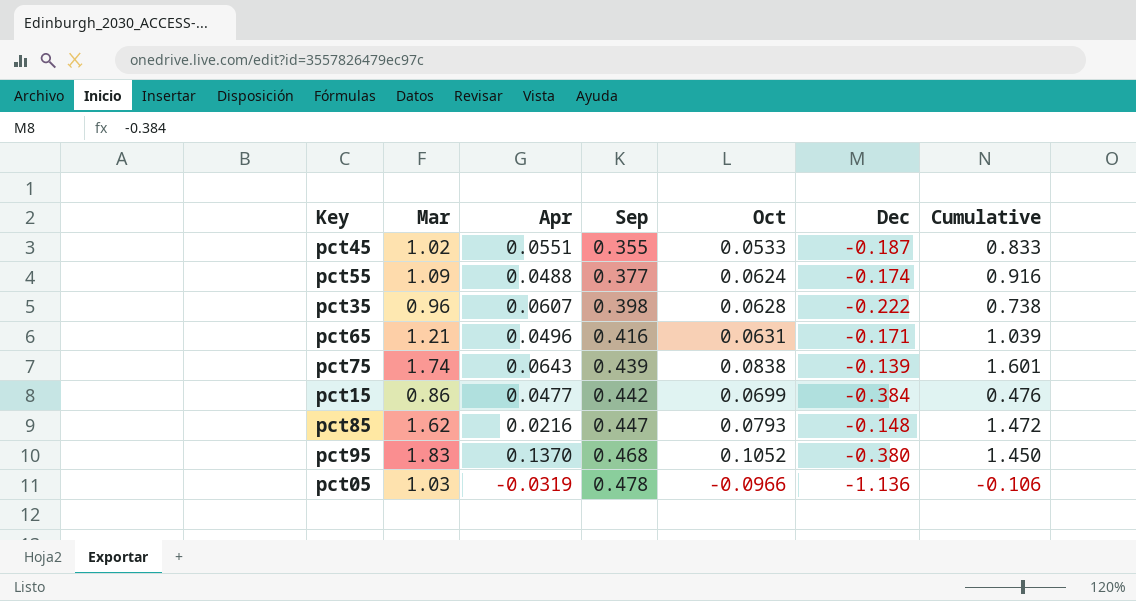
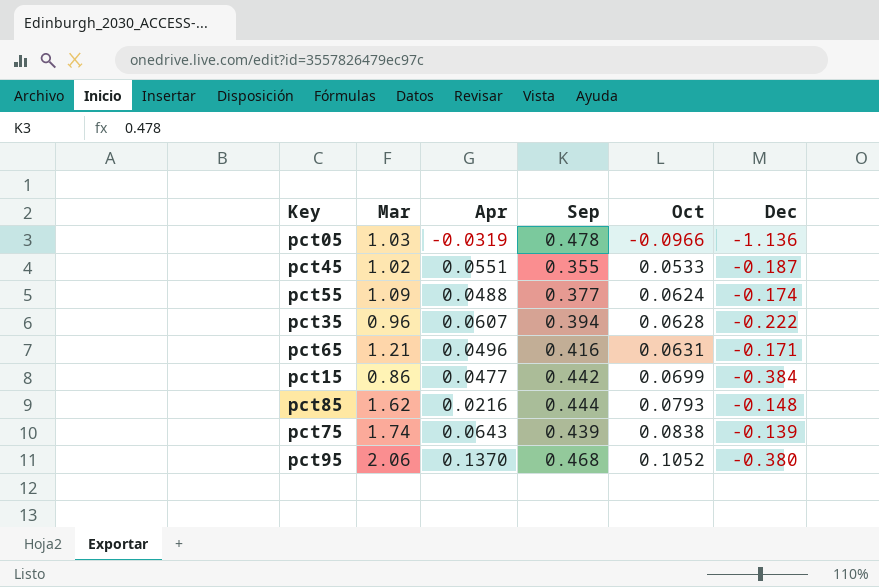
row order: Sep ascending -> Oct ascending
column Cumulative | formula: [Mar] + [Dec] -> none
pct35 | Sep: 0.398 -> 0.394
pct85 | Sep: 0.447 -> 0.444
pct95 | Mar: 1.83 -> 2.06

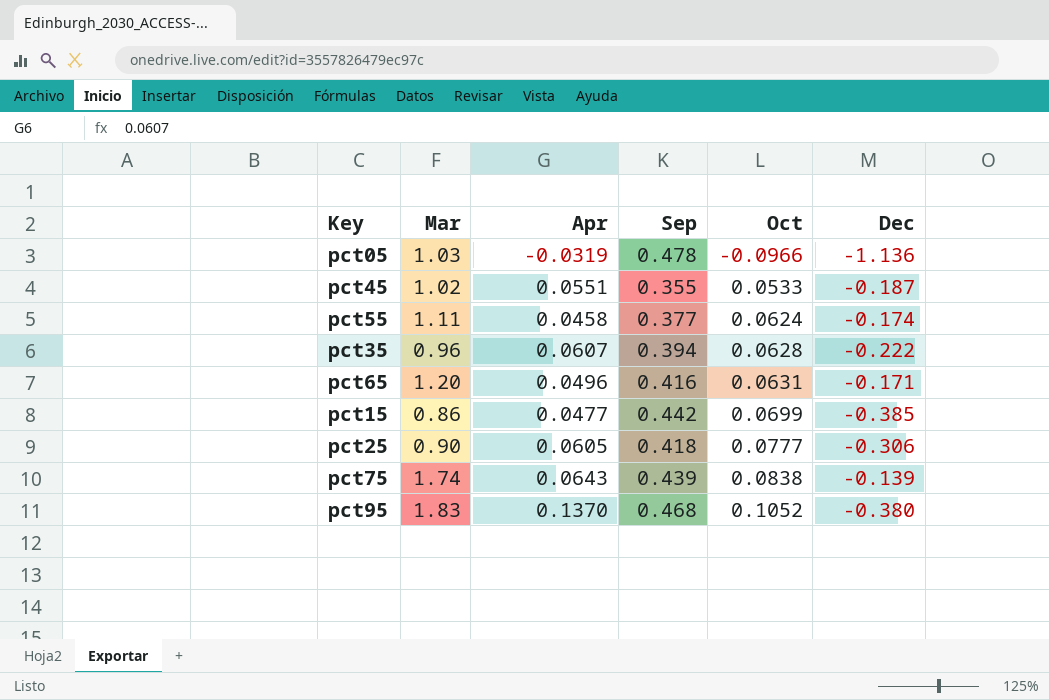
row pct85: 1.62 | 0.0216 | 0.444 | 0.0793 | -0.148 -> none
pct55 | Mar: 1.09 -> 1.11
pct55 | Apr: 0.0488 -> 0.0458
pct65 | Mar: 1.21 -> 1.20
pct15 | Dec: -0.384 -> -0.385
row pct25: none -> 0.90 | 0.0605 | 0.418 | 0.0777 | -0.306
pct95 | Mar: 2.06 -> 1.83

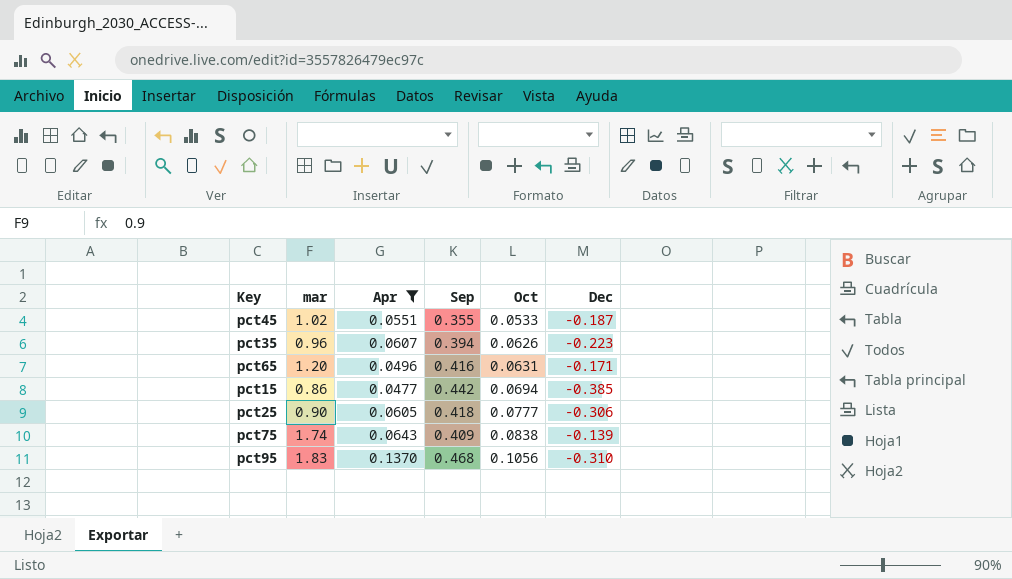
filter: none -> Apr >= 0.0477
column name: Mar -> mar
pct35 | Oct: 0.0628 -> 0.0626
pct35 | Dec: -0.222 -> -0.223
pct15 | Oct: 0.0699 -> 0.0694
pct75 | Sep: 0.439 -> 0.409
pct95 | Oct: 0.1052 -> 0.1056
pct95 | Dec: -0.380 -> -0.310

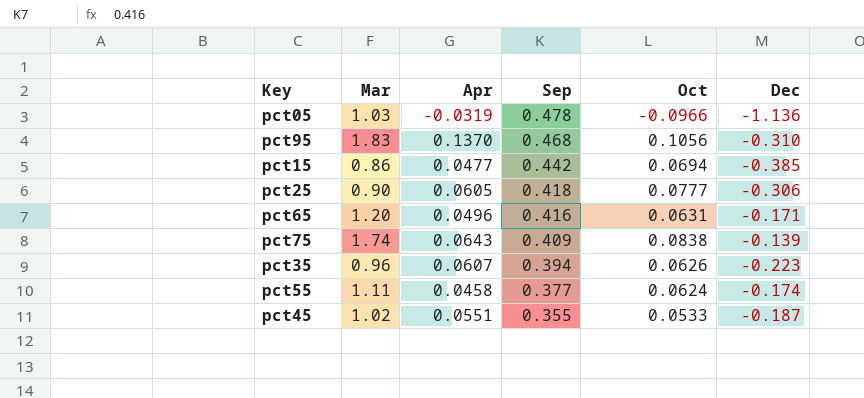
filter: Apr >= 0.0477 -> none
row order: Oct ascending -> Sep descending
column name: mar -> Mar

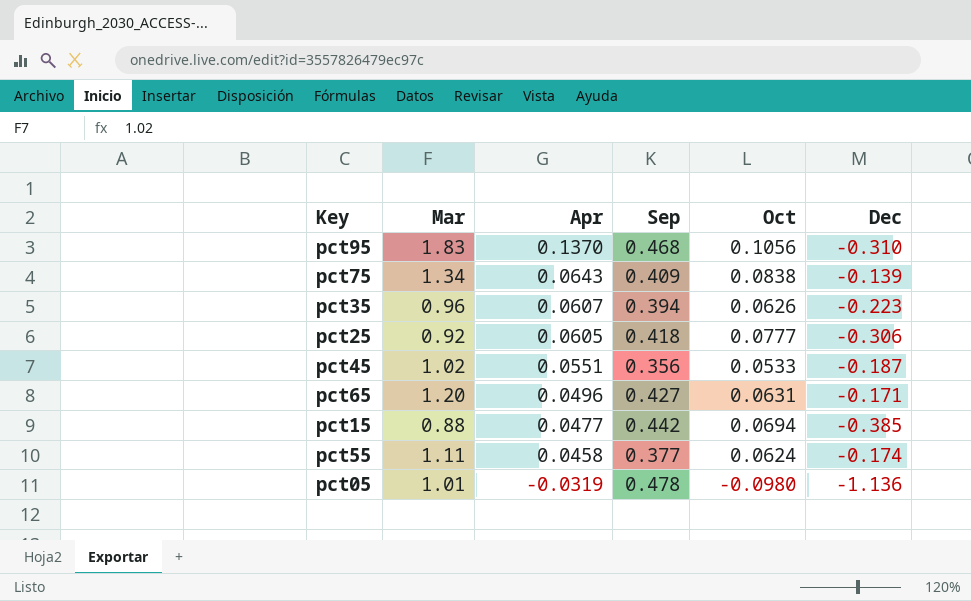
row order: Sep descending -> Apr descending
pct75 | Mar: 1.74 -> 1.34
pct25 | Mar: 0.90 -> 0.92
pct45 | Sep: 0.355 -> 0.356
pct65 | Sep: 0.416 -> 0.427
pct15 | Mar: 0.86 -> 0.88
pct05 | Mar: 1.03 -> 1.01
pct05 | Oct: -0.0966 -> -0.0980

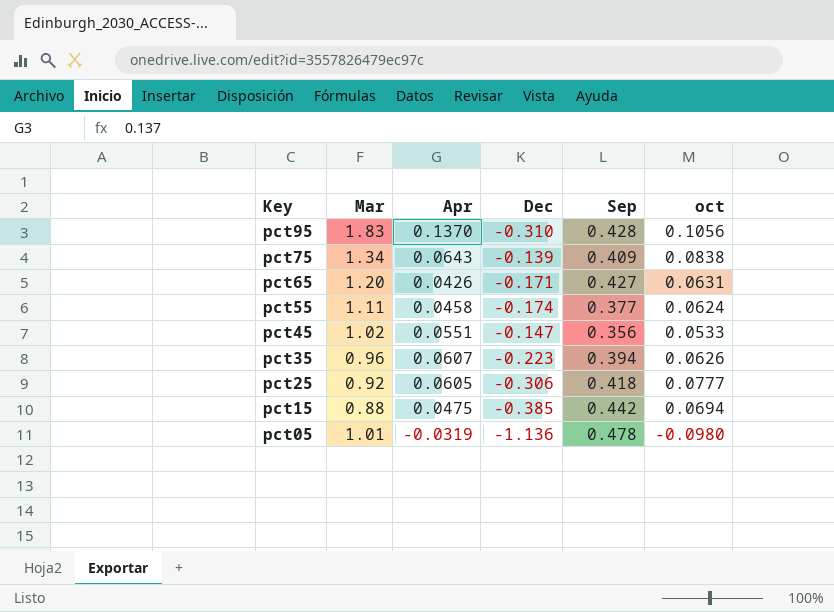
row order: Apr descending -> Key descending
column Dec | position: 6 -> 4
column name: Oct -> oct
pct95 | Sep: 0.468 -> 0.428
pct65 | Apr: 0.0496 -> 0.0426
pct45 | Dec: -0.187 -> -0.147
pct15 | Apr: 0.0477 -> 0.0475

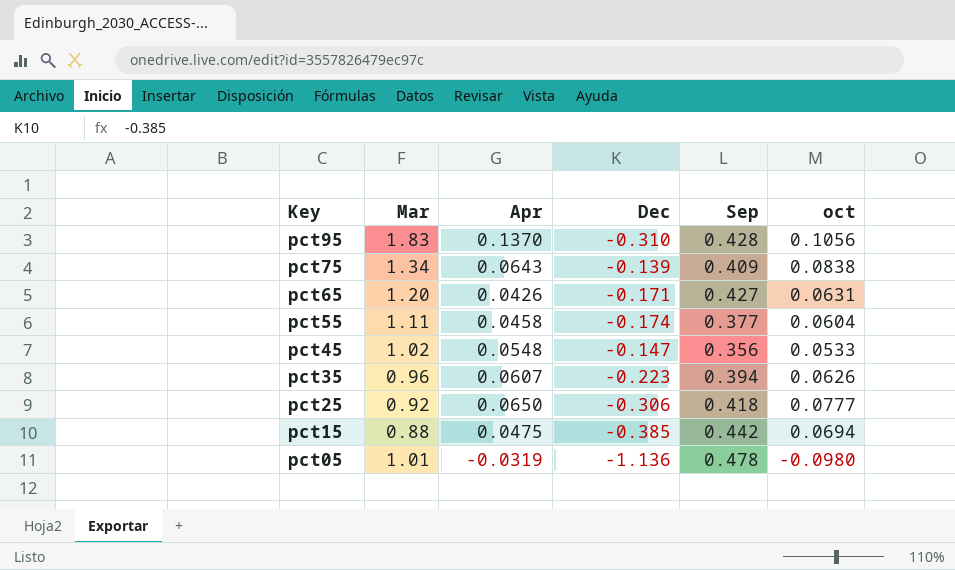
pct55 | oct: 0.0624 -> 0.0604
pct45 | Apr: 0.0551 -> 0.0548
pct25 | Apr: 0.0605 -> 0.0650

